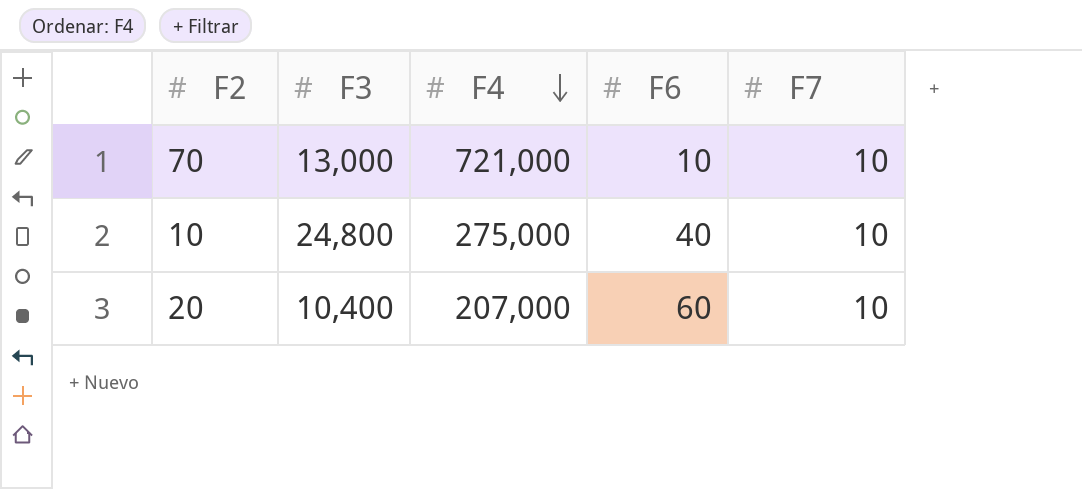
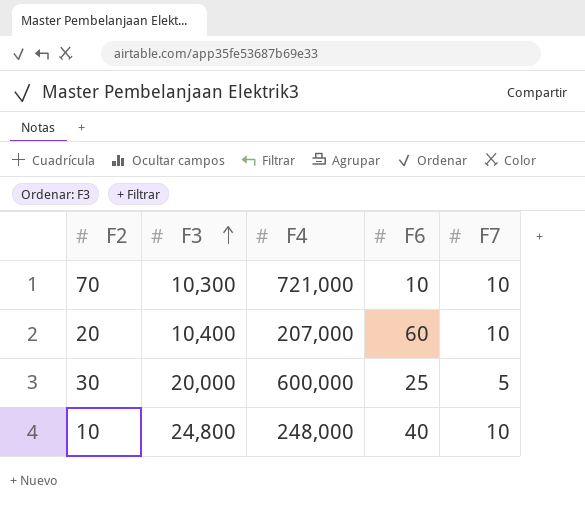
row order: F4 descending -> F3 ascending
70 | F3: 13,000 -> 10,300
row 30: none -> 20,000 | 600,000 | 25 | 5
10 | F4: 275,000 -> 248,000

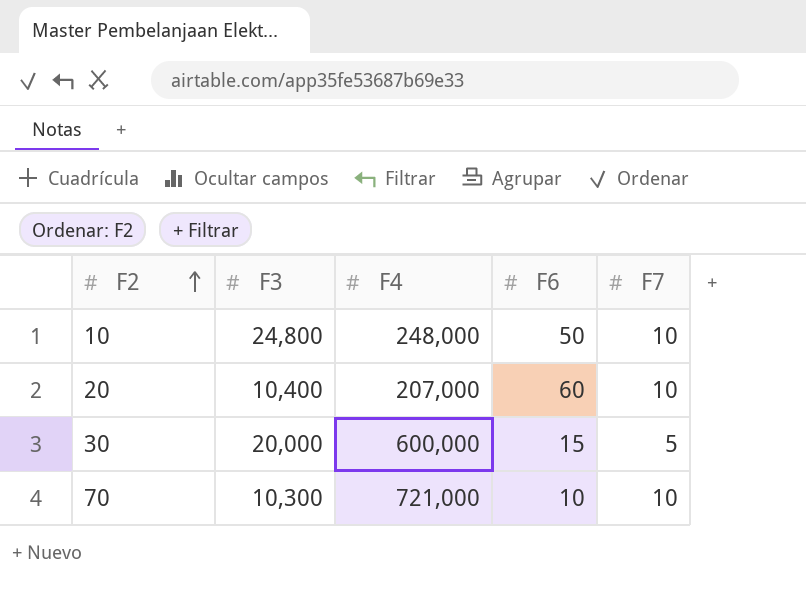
row order: F3 ascending -> F2 ascending
10 | F6: 40 -> 50
30 | F6: 25 -> 15

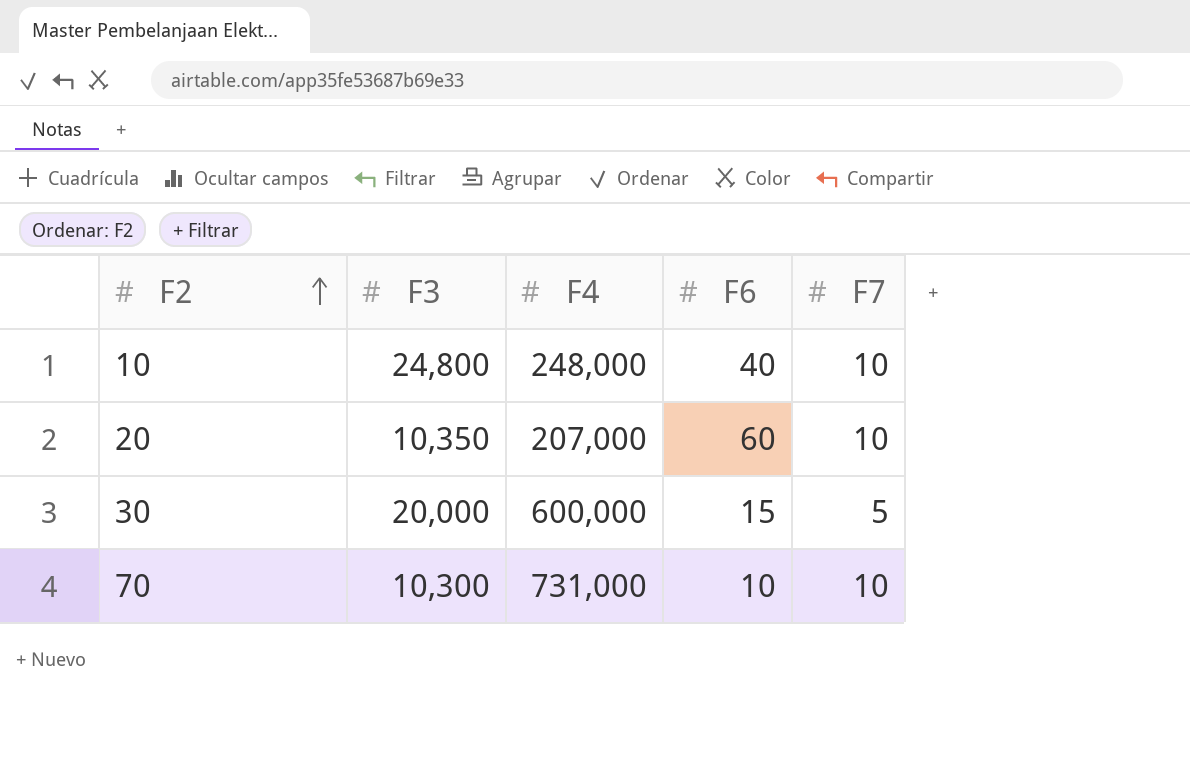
10 | F6: 50 -> 40
20 | F3: 10,400 -> 10,350
70 | F4: 721,000 -> 731,000

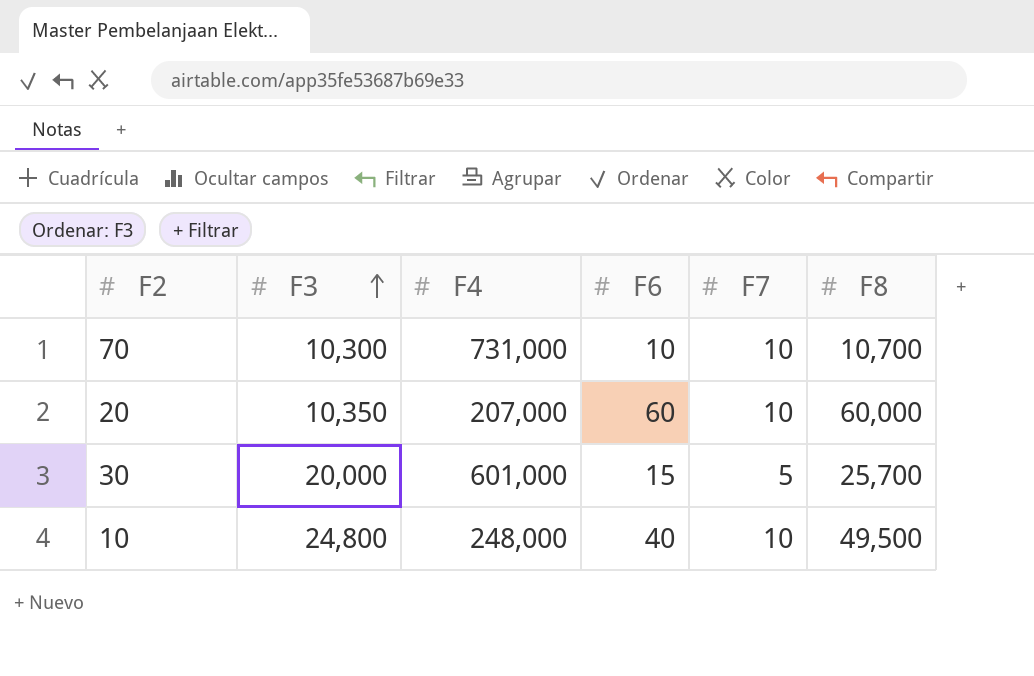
row order: F2 ascending -> F3 ascending
column F8 | position: none -> 6
30 | F4: 600,000 -> 601,000

